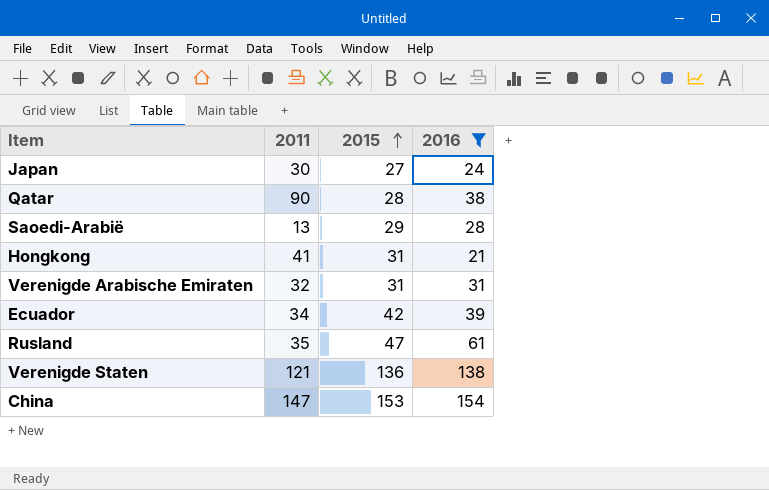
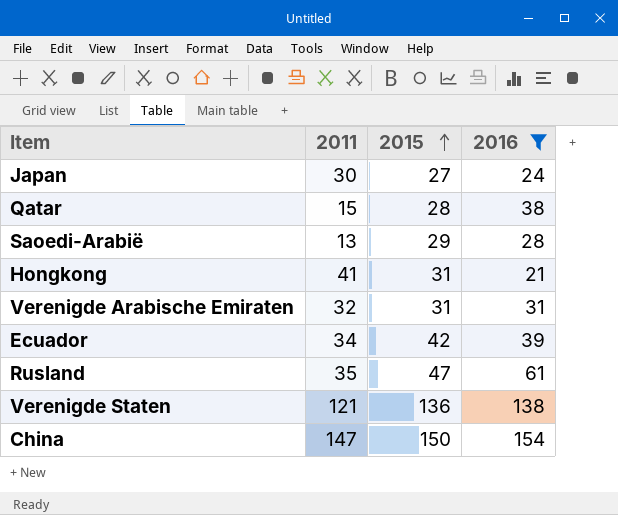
Qatar | 2011: 90 -> 15
China | 2015: 153 -> 150

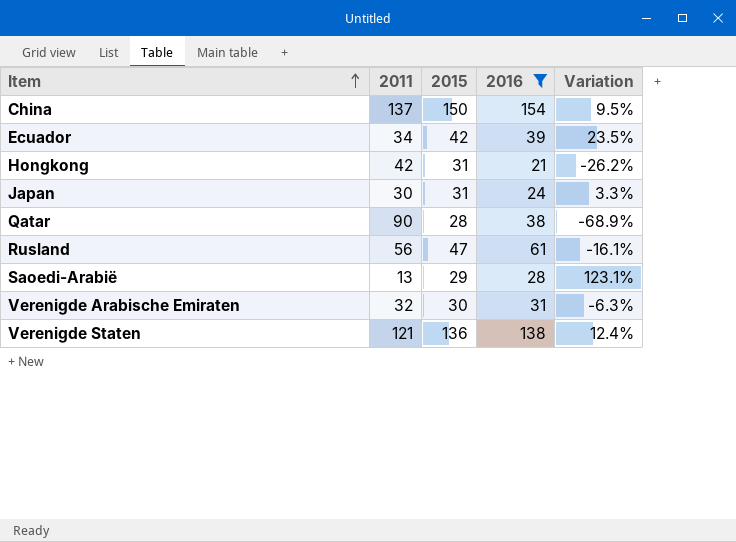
row order: 2015 ascending -> Item ascending
column Variation | formula: none -> ([2015] - [2011]) / [2011]
China | 2011: 147 -> 137
Hongkong | 2011: 41 -> 42
Japan | 2015: 27 -> 31
Qatar | 2011: 15 -> 90
Rusland | 2011: 35 -> 56
Verenigde Arabische Emiraten | 2015: 31 -> 30

